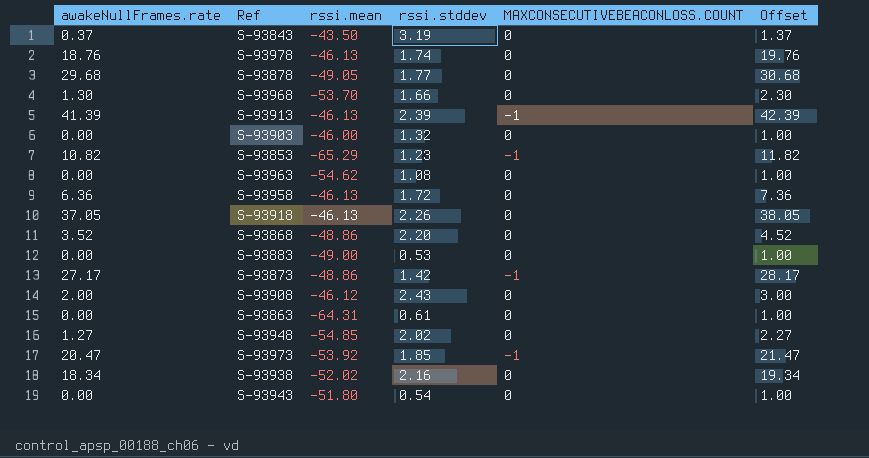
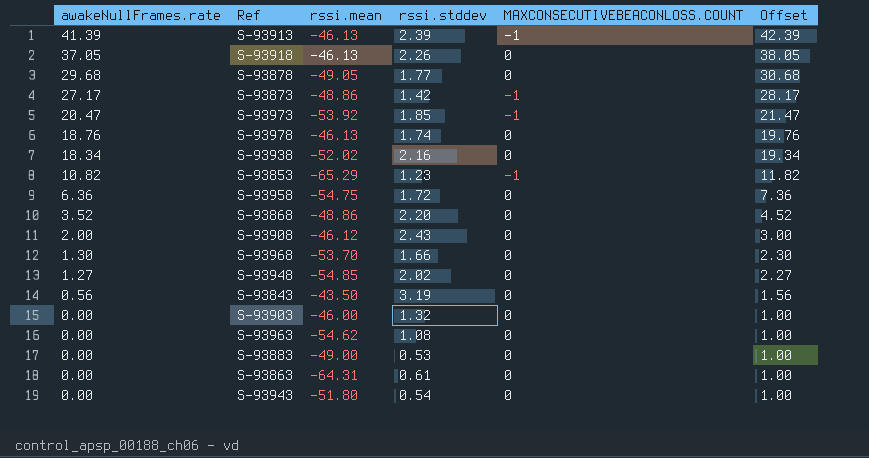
row order: none -> awakeNullFrames.rate descending
S-93958 | rssi.mean: -46.13 -> -54.75
S-93843 | awakeNullFrames.rate: 0.37 -> 0.56
S-93843 | Offset: 1.37 -> 1.56

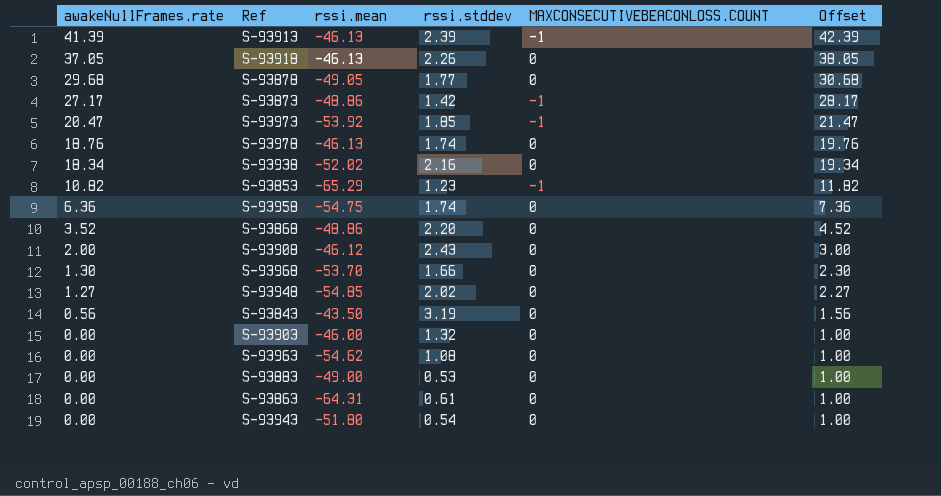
S-93958 | rssi.stddev: 1.72 -> 1.74

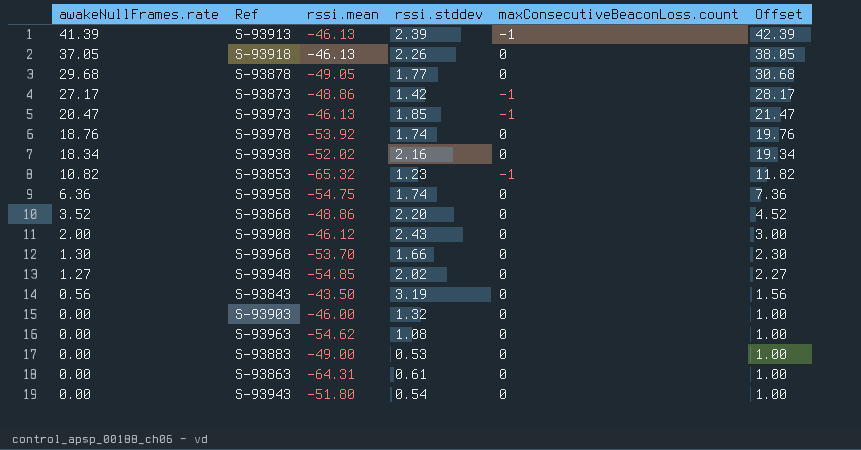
column name: MAXCONSECUTIVEBEACONLOSS.COUNT -> maxConsecutiveBeaconLoss.count
S-93973 | rssi.mean: -53.92 -> -46.13
S-93978 | rssi.mean: -46.13 -> -53.92
S-93853 | rssi.mean: -65.29 -> -65.32

